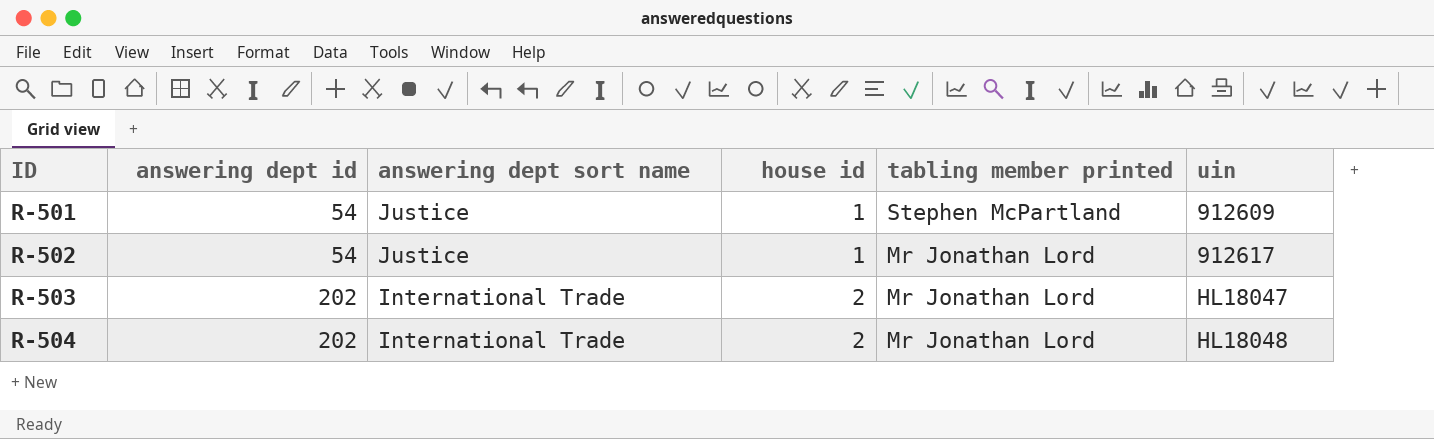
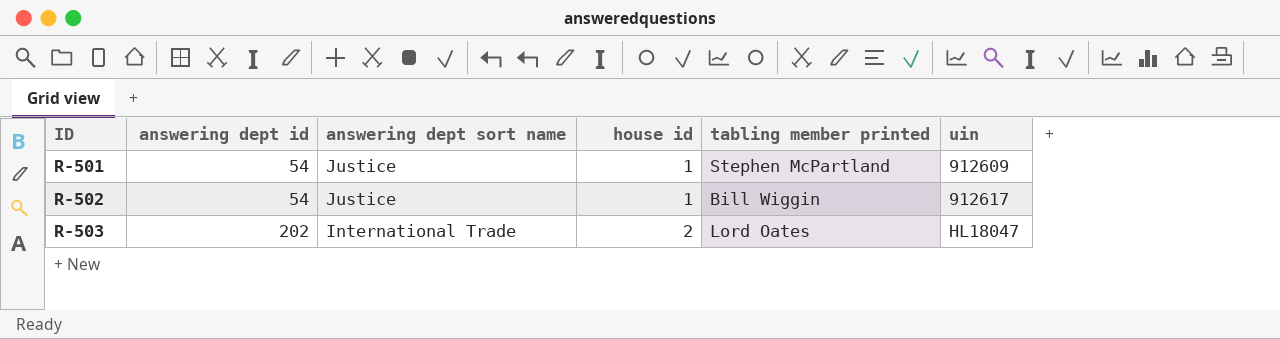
row R-504: 202 | International Trade | 2 | Mr Jonathan Lord | HL18048 -> none
R-502 | tabling member printed: Mr Jonathan Lord -> Bill Wiggin
R-503 | tabling member printed: Mr Jonathan Lord -> Lord Oates

